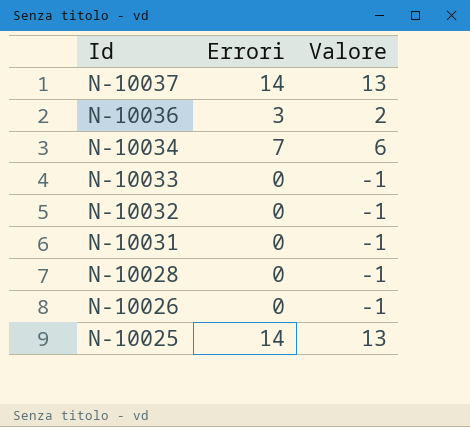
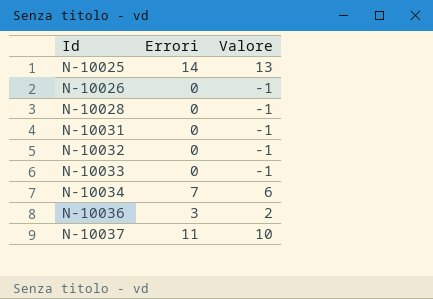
row order: Id descending -> Id ascending
N-10037 | Errori: 14 -> 11
N-10037 | Valore: 13 -> 10

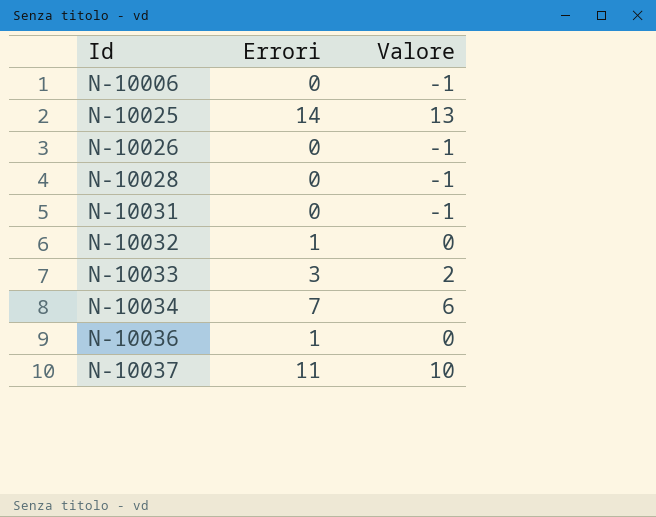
row N-10006: none -> 0 | -1
N-10032 | Errori: 0 -> 1
N-10032 | Valore: -1 -> 0
N-10033 | Errori: 0 -> 3
N-10033 | Valore: -1 -> 2
N-10036 | Errori: 3 -> 1
N-10036 | Valore: 2 -> 0

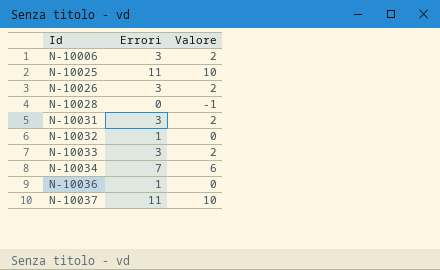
N-10006 | Errori: 0 -> 3
N-10006 | Valore: -1 -> 2
N-10025 | Errori: 14 -> 11
N-10025 | Valore: 13 -> 10
N-10026 | Errori: 0 -> 3
N-10026 | Valore: -1 -> 2
N-10031 | Errori: 0 -> 3
N-10031 | Valore: -1 -> 2

